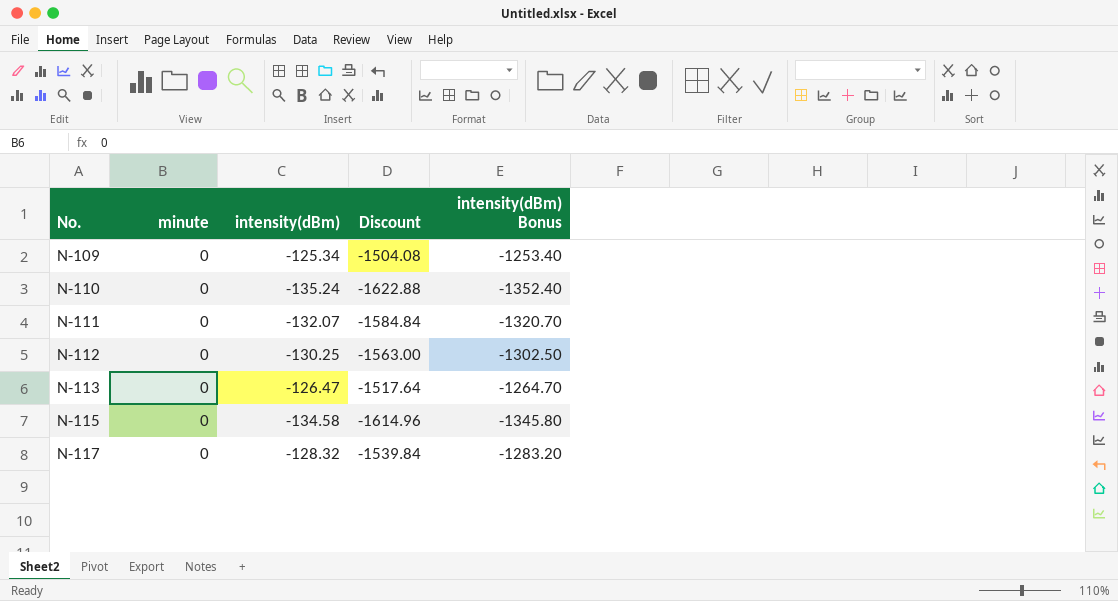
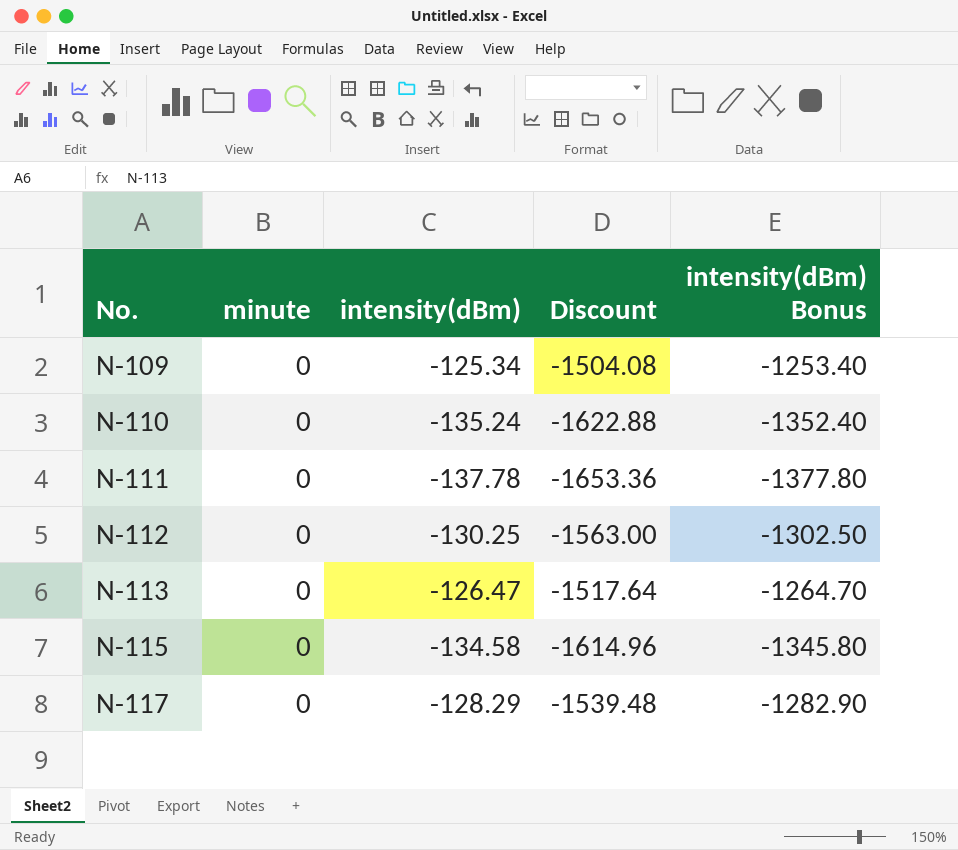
N-111 | intensity(dBm): -132.07 -> -137.78
N-111 | Discount: -1584.84 -> -1653.36
N-111 | intensity(dBm) Bonus: -1320.70 -> -1377.80
N-117 | intensity(dBm): -128.32 -> -128.29
N-117 | Discount: -1539.84 -> -1539.48
N-117 | intensity(dBm) Bonus: -1283.20 -> -1282.90

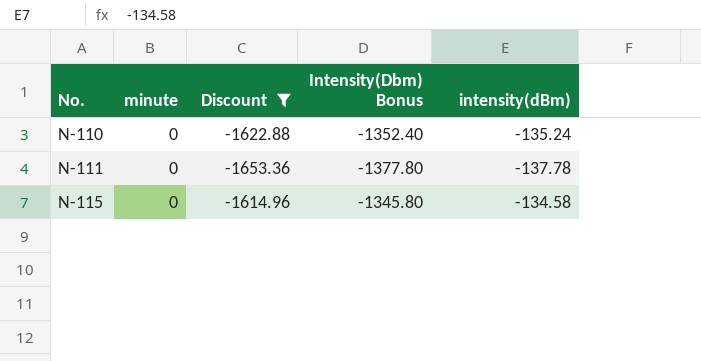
filter: none -> Discount <= -1614.96
column name: intensity(dBm) Bonus -> Intensity(Dbm) Bonus
column intensity(dBm) | position: 3 -> 5

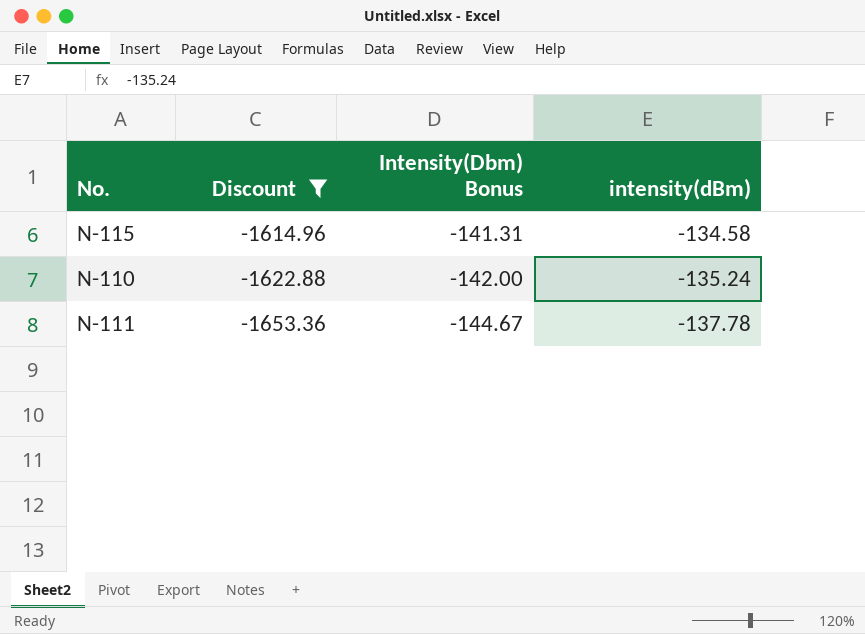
row order: No. ascending -> Discount descending
column minute | position: 2 -> none
column Intensity(Dbm) Bonus | formula: [intensity(dBm)] * 10 -> [intensity(dBm)] * 1.05

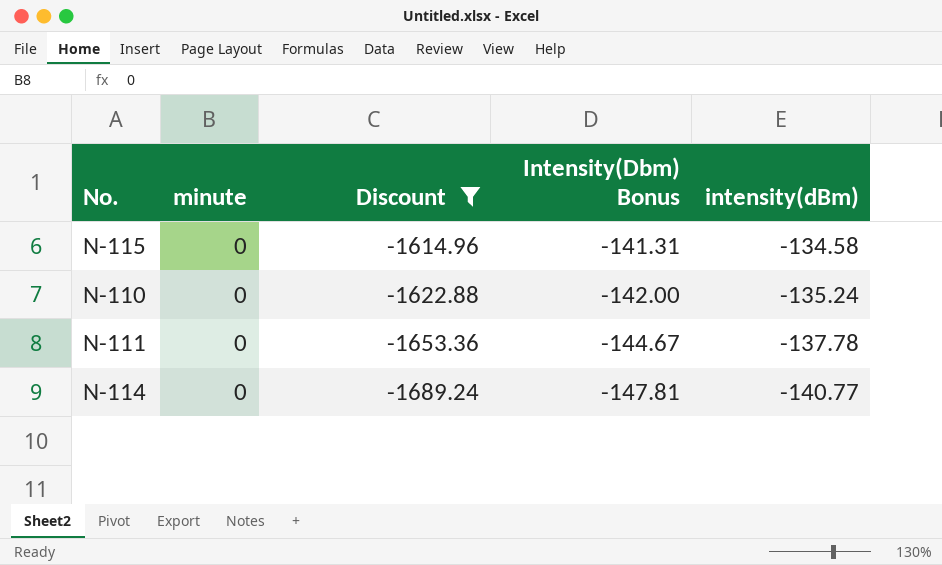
column minute | position: none -> 2
row N-114: none -> 0 | -1689.24 | -147.81 | -140.77

